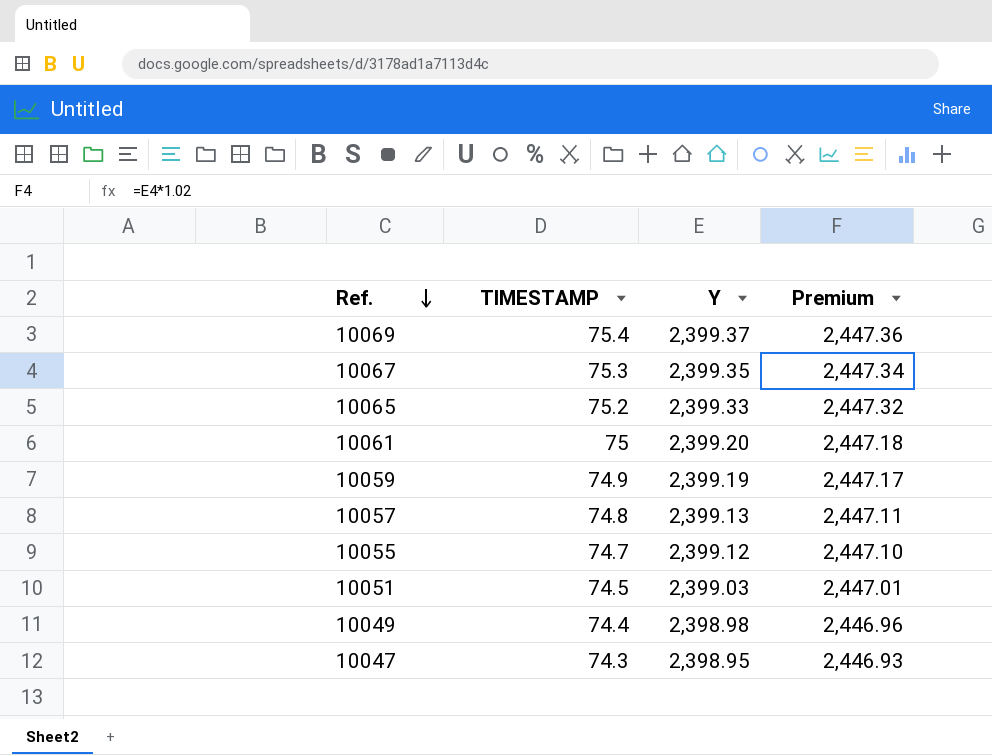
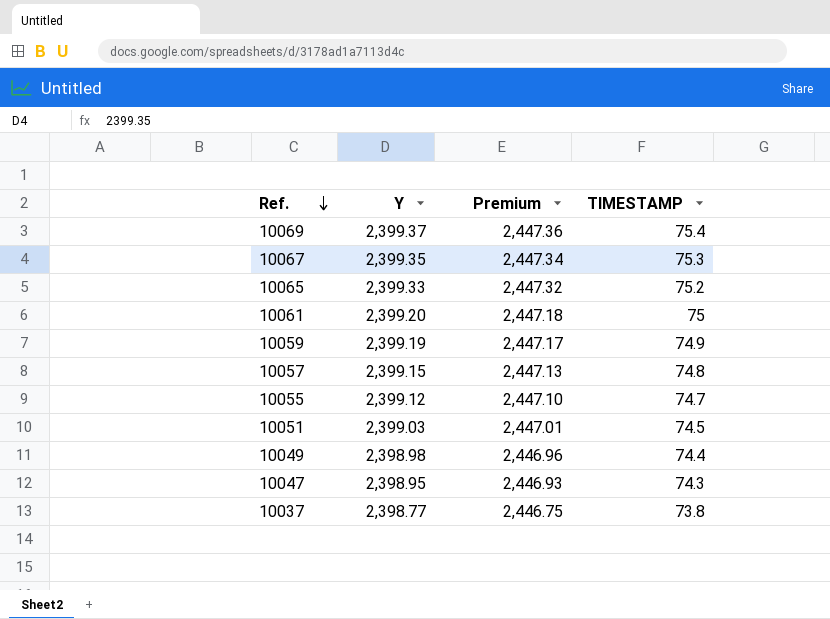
column TIMESTAMP | position: 2 -> 4
10057 | Y: 2,399.13 -> 2,399.15
10057 | Premium: 2,447.11 -> 2,447.13
row 10037: none -> 2,398.77 | 2,446.75 | 73.8

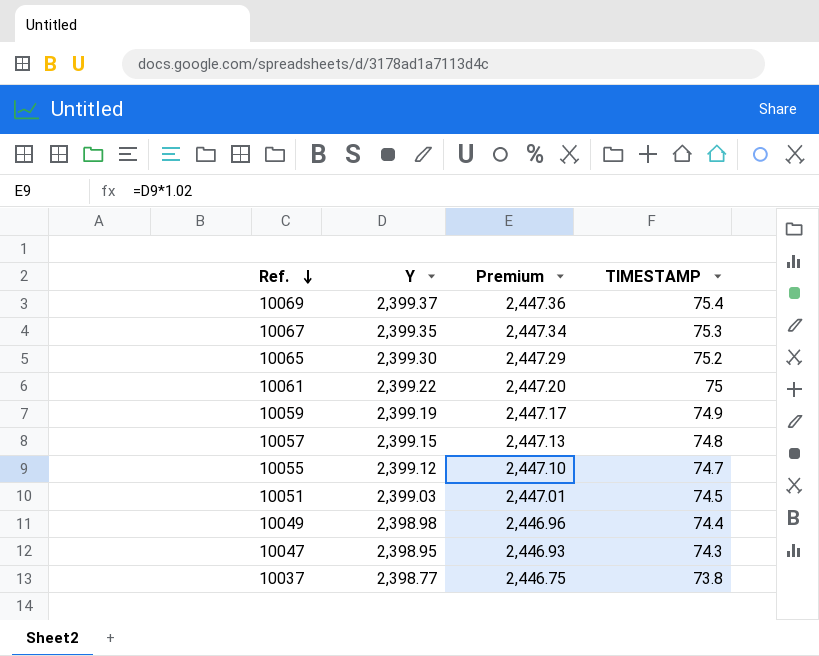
10065 | Y: 2,399.33 -> 2,399.30
10065 | Premium: 2,447.32 -> 2,447.29
10061 | Y: 2,399.20 -> 2,399.22
10061 | Premium: 2,447.18 -> 2,447.20

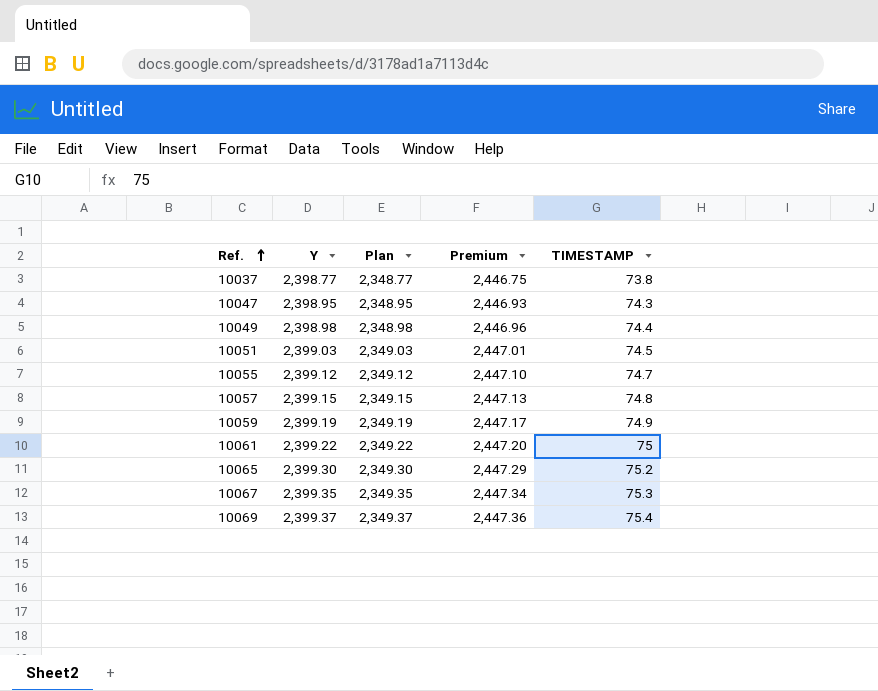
row order: Ref. descending -> Ref. ascending
column Plan | formula: none -> [Y] - 50

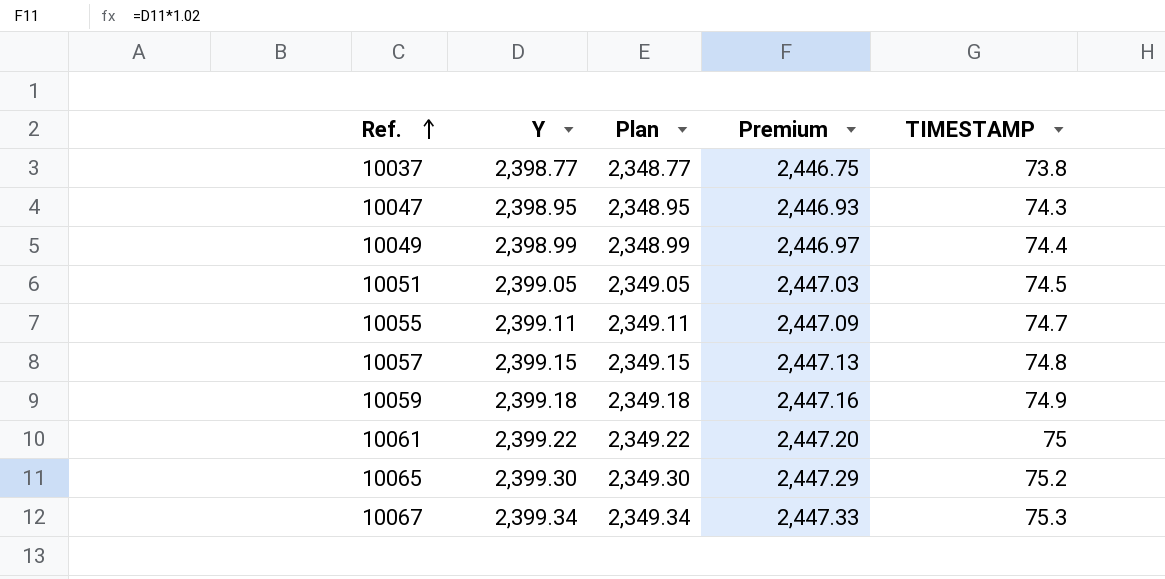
row 10069: 2,399.37 | 2,349.37 | 2,447.36 | 75.4 -> none
10049 | Y: 2,398.98 -> 2,398.99
10049 | Plan: 2,348.98 -> 2,348.99
10049 | Premium: 2,446.96 -> 2,446.97
10051 | Y: 2,399.03 -> 2,399.05
10051 | Plan: 2,349.03 -> 2,349.05
10051 | Premium: 2,447.01 -> 2,447.03
10055 | Y: 2,399.12 -> 2,399.11
10055 | Plan: 2,349.12 -> 2,349.11
10055 | Premium: 2,447.10 -> 2,447.09
10059 | Y: 2,399.19 -> 2,399.18
10059 | Plan: 2,349.19 -> 2,349.18
10059 | Premium: 2,447.17 -> 2,447.16
10067 | Y: 2,399.35 -> 2,399.34
10067 | Plan: 2,349.35 -> 2,349.34
10067 | Premium: 2,447.34 -> 2,447.33

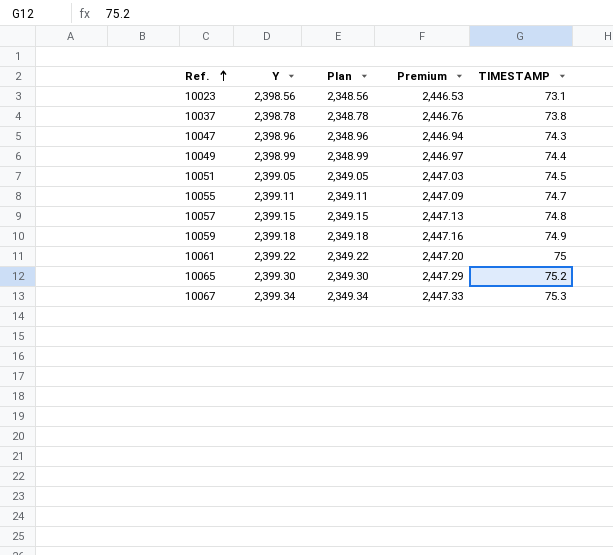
row 10023: none -> 2,398.56 | 2,348.56 | 2,446.53 | 73.1
10037 | Y: 2,398.77 -> 2,398.78
10037 | Plan: 2,348.77 -> 2,348.78
10037 | Premium: 2,446.75 -> 2,446.76
10047 | Y: 2,398.95 -> 2,398.96
10047 | Plan: 2,348.95 -> 2,348.96
10047 | Premium: 2,446.93 -> 2,446.94

